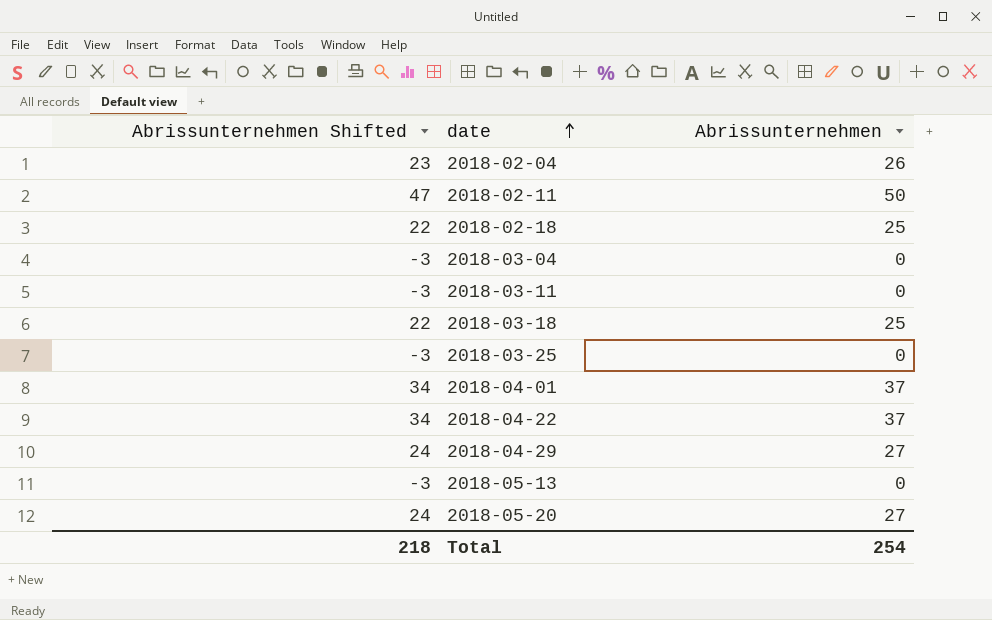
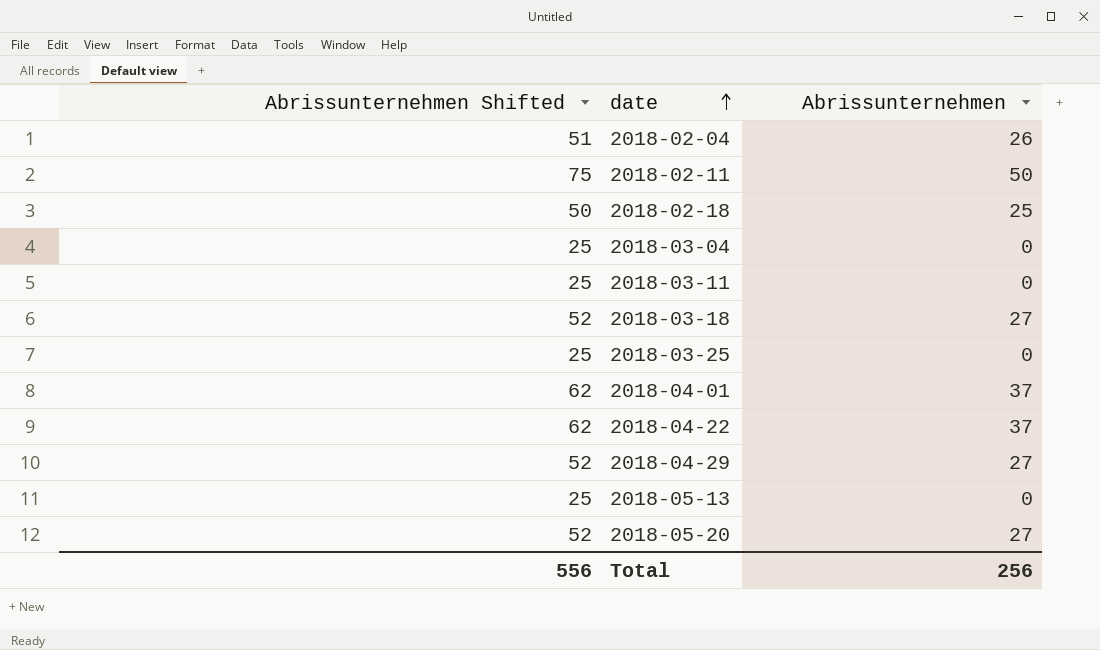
column Abrissunternehmen Shifted | formula: [Abrissunternehmen] - 3 -> [Abrissunternehmen] + 25
2018-03-18 | Abrissunternehmen: 25 -> 27
Total | Abrissunternehmen Shifted: 218 -> 556
Total | Abrissunternehmen: 254 -> 256

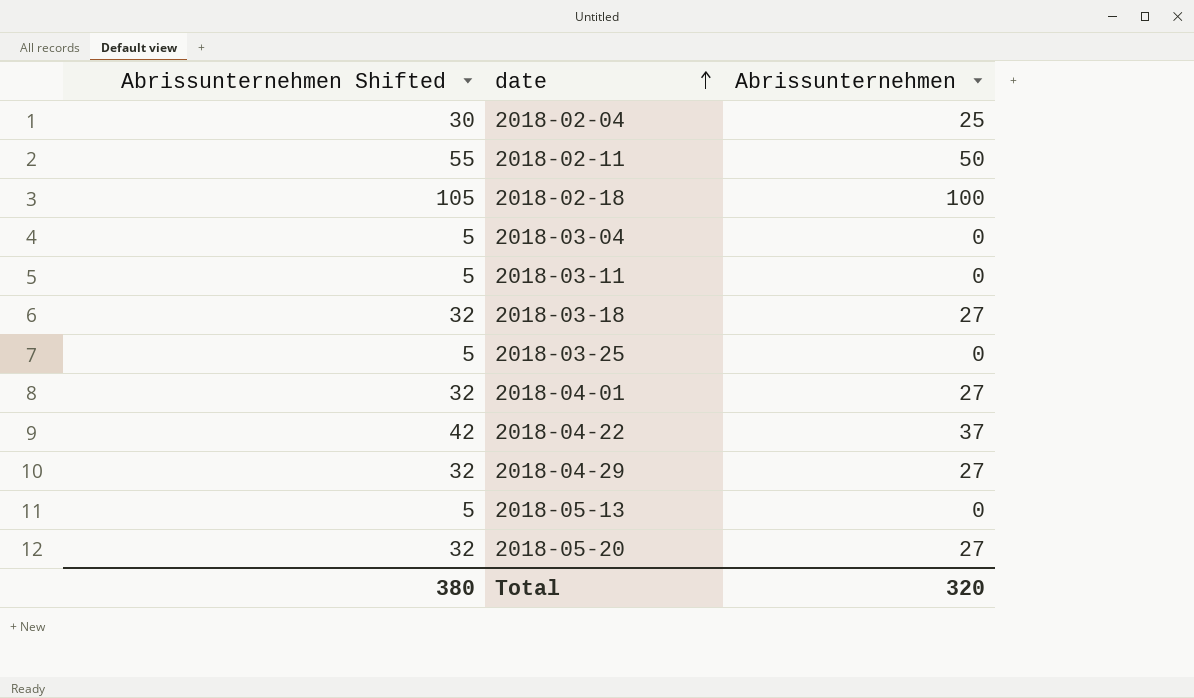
column Abrissunternehmen Shifted | formula: [Abrissunternehmen] + 25 -> [Abrissunternehmen] + 5
2018-02-04 | Abrissunternehmen: 26 -> 25
2018-02-18 | Abrissunternehmen: 25 -> 100
2018-04-01 | Abrissunternehmen: 37 -> 27
Total | Abrissunternehmen Shifted: 556 -> 380
Total | Abrissunternehmen: 256 -> 320

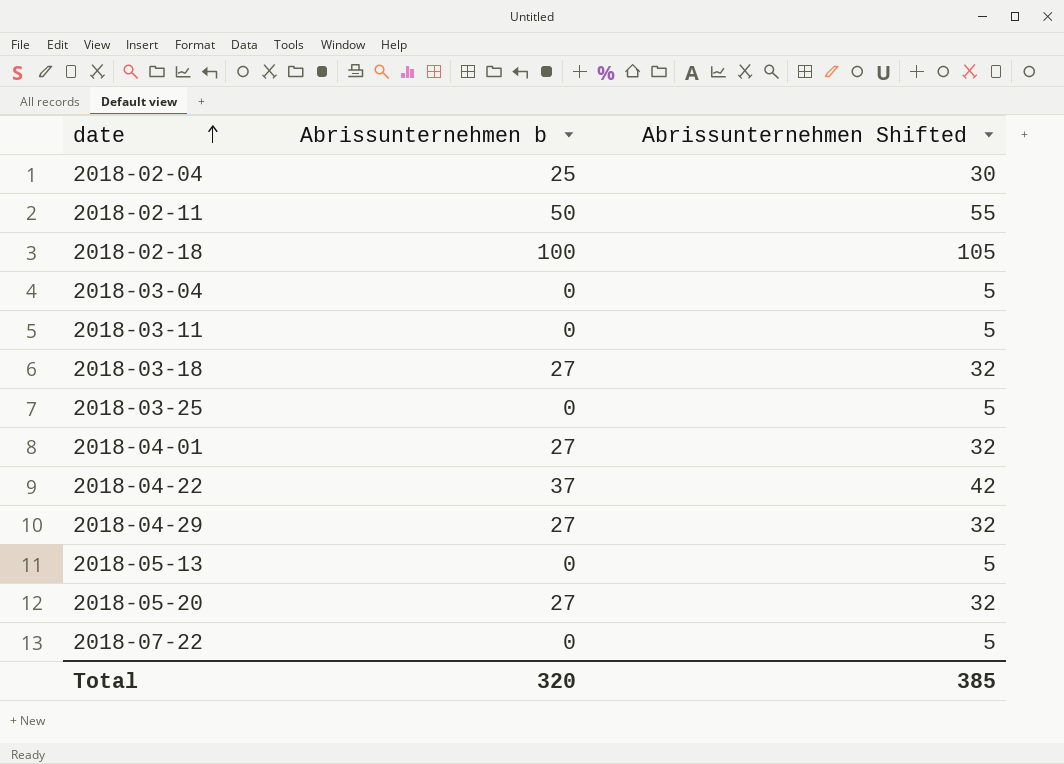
column name: Abrissunternehmen -> Abrissunternehmen b
column Abrissunternehmen Shifted | position: 1 -> 3
row 2018-07-22: none -> 0 | 5
Total | Abrissunternehmen Shifted: 380 -> 385

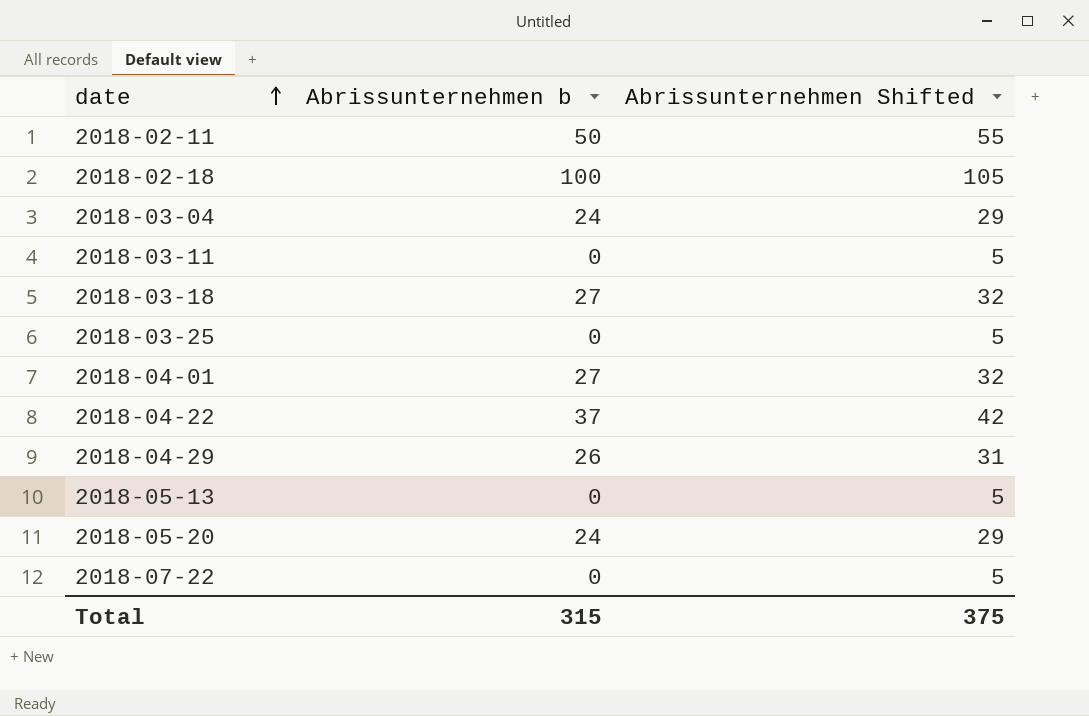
row 2018-02-04: 25 | 30 -> none
2018-03-04 | Abrissunternehmen b: 0 -> 24
2018-03-04 | Abrissunternehmen Shifted: 5 -> 29
2018-04-29 | Abrissunternehmen b: 27 -> 26
2018-04-29 | Abrissunternehmen Shifted: 32 -> 31
2018-05-20 | Abrissunternehmen b: 27 -> 24
2018-05-20 | Abrissunternehmen Shifted: 32 -> 29
Total | Abrissunternehmen b: 320 -> 315
Total | Abrissunternehmen Shifted: 385 -> 375

